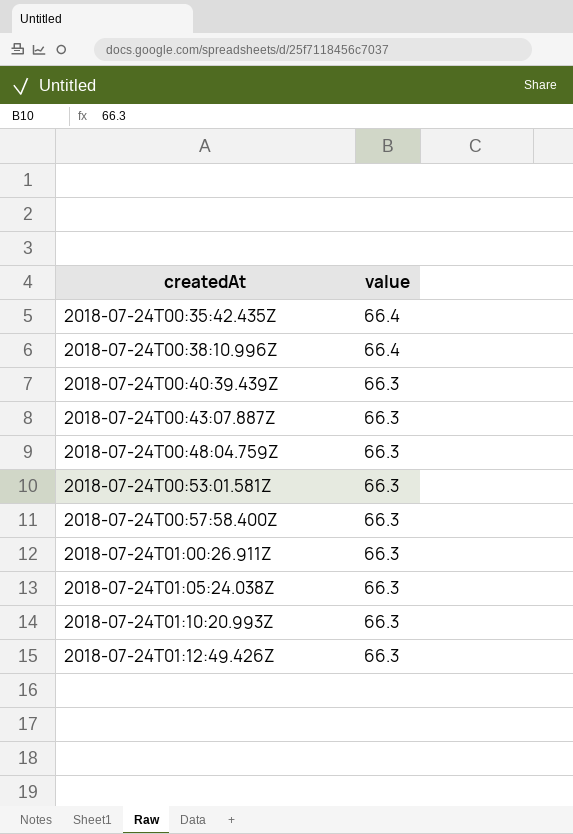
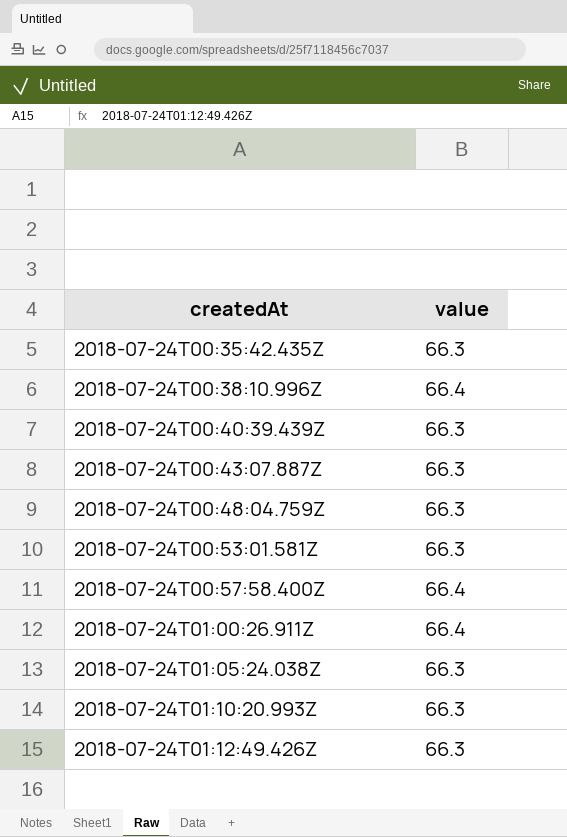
2018-07-24T00:35:42.435Z | value: 66.4 -> 66.3
2018-07-24T00:57:58.400Z | value: 66.3 -> 66.4
2018-07-24T01:00:26.911Z | value: 66.3 -> 66.4

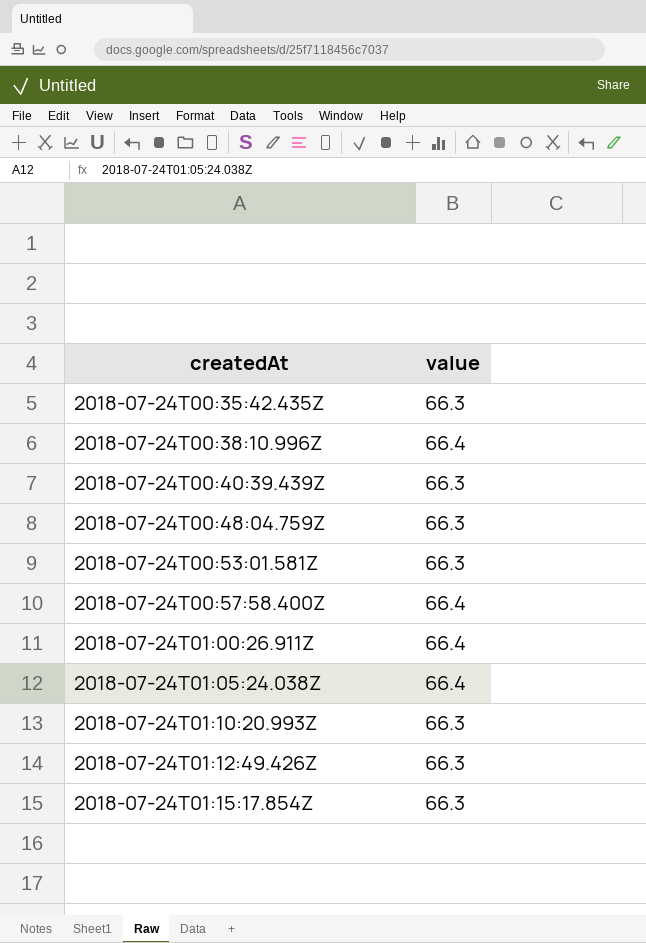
row 2018-07-24T00:43:07.887Z: 66.3 -> none
2018-07-24T01:05:24.038Z | value: 66.3 -> 66.4
row 2018-07-24T01:15:17.854Z: none -> 66.3

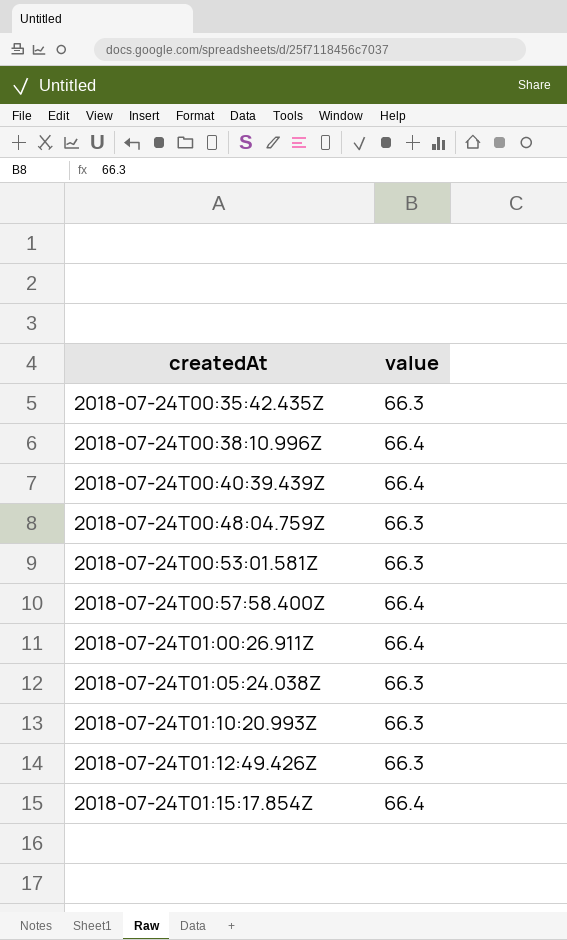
2018-07-24T00:40:39.439Z | value: 66.3 -> 66.4
2018-07-24T01:05:24.038Z | value: 66.4 -> 66.3
2018-07-24T01:15:17.854Z | value: 66.3 -> 66.4

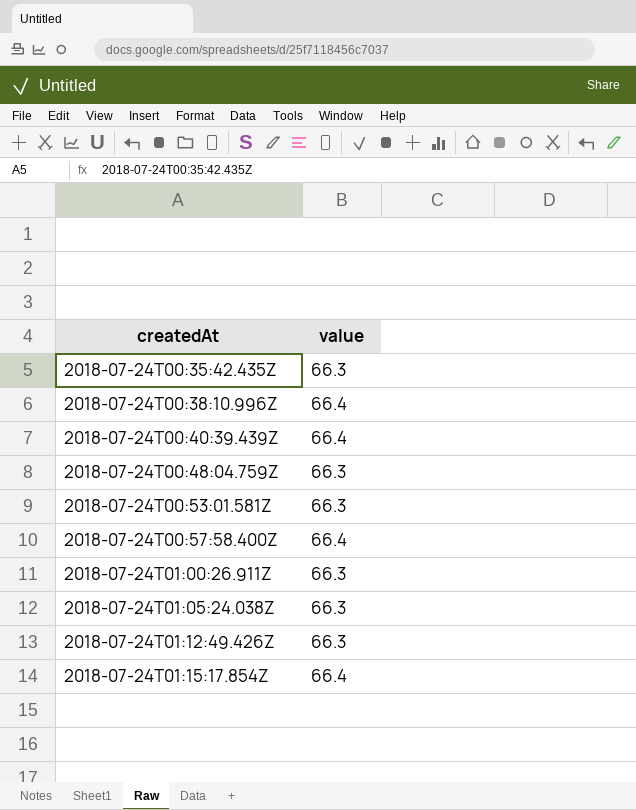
row 2018-07-24T01:10:20.993Z: 66.3 -> none
2018-07-24T01:00:26.911Z | value: 66.4 -> 66.3

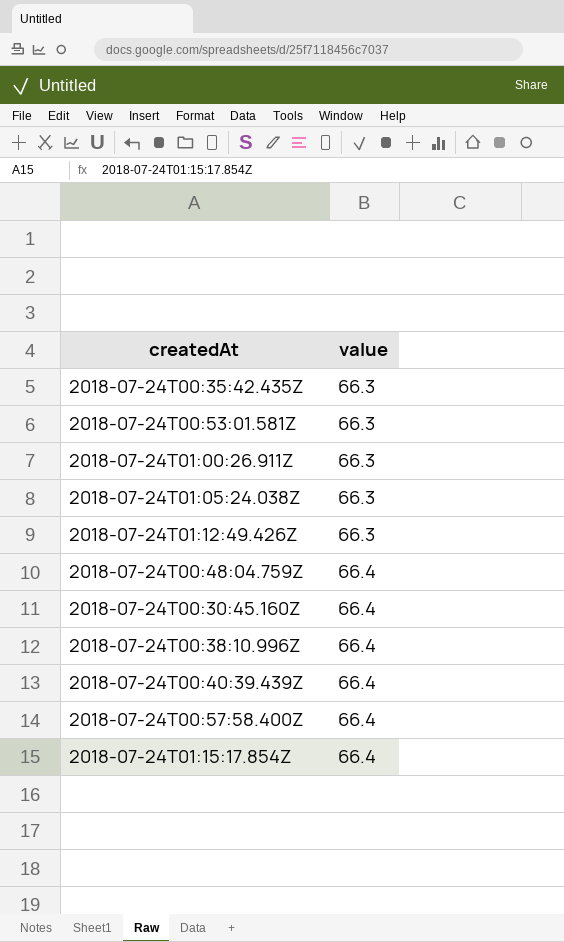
row order: createdAt ascending -> value ascending
2018-07-24T00:48:04.759Z | value: 66.3 -> 66.4
row 2018-07-24T00:30:45.160Z: none -> 66.4

